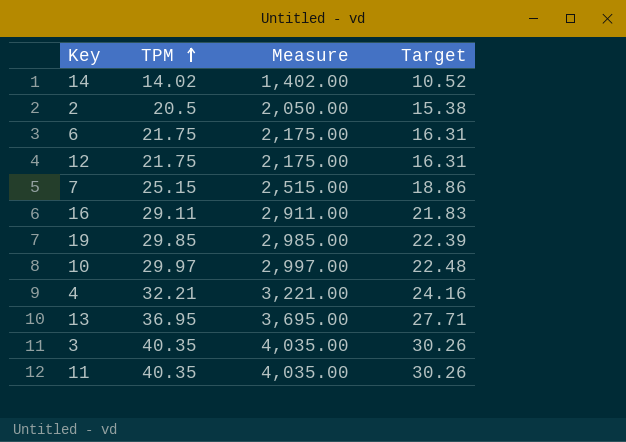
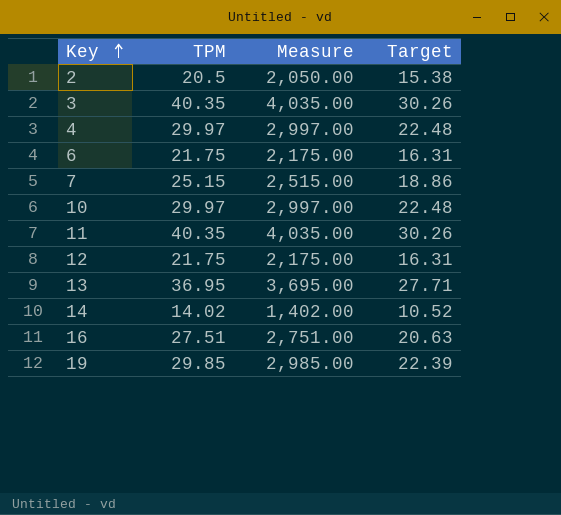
row order: TPM ascending -> Key ascending
4 | TPM: 32.21 -> 29.97
4 | Measure: 3,221.00 -> 2,997.00
4 | Target: 24.16 -> 22.48
16 | TPM: 29.11 -> 27.51
16 | Measure: 2,911.00 -> 2,751.00
16 | Target: 21.83 -> 20.63

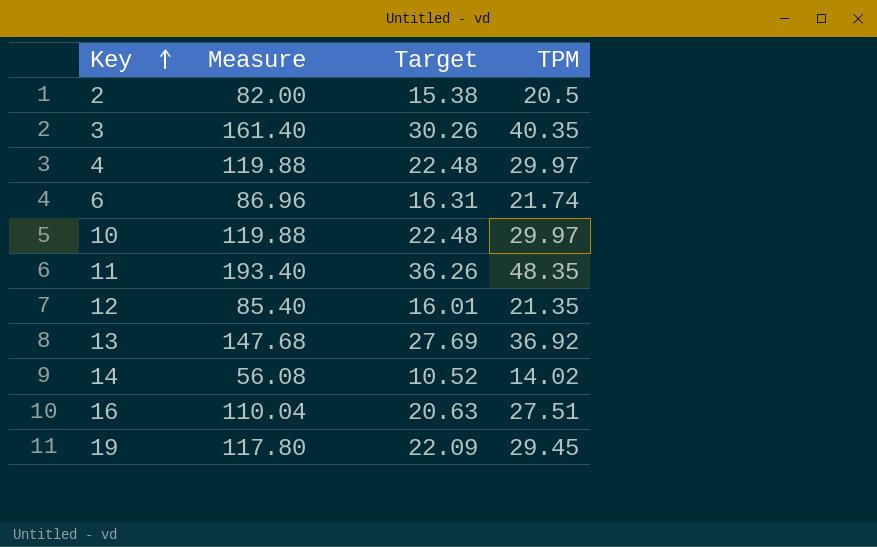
column Measure | formula: [TPM] * 100 -> [TPM] * 4
column TPM | position: 2 -> 4
row 7: 25.15 | 2,515.00 | 18.86 -> none
6 | TPM: 21.75 -> 21.74
11 | Target: 30.26 -> 36.26
11 | TPM: 40.35 -> 48.35
12 | Target: 16.31 -> 16.01
12 | TPM: 21.75 -> 21.35
13 | Target: 27.71 -> 27.69
13 | TPM: 36.95 -> 36.92
19 | Target: 22.39 -> 22.09
19 | TPM: 29.85 -> 29.45

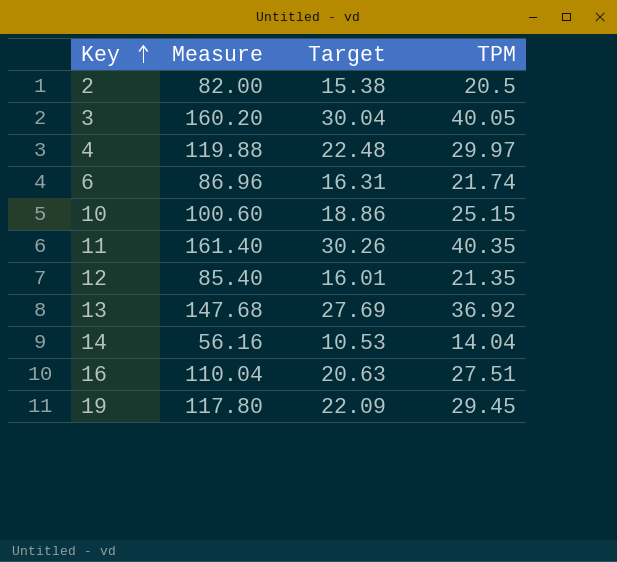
3 | Measure: 161.40 -> 160.20
3 | Target: 30.26 -> 30.04
3 | TPM: 40.35 -> 40.05
10 | Measure: 119.88 -> 100.60
10 | Target: 22.48 -> 18.86
10 | TPM: 29.97 -> 25.15
11 | Measure: 193.40 -> 161.40
11 | Target: 36.26 -> 30.26
11 | TPM: 48.35 -> 40.35
14 | Measure: 56.08 -> 56.16
14 | Target: 10.52 -> 10.53
14 | TPM: 14.02 -> 14.04

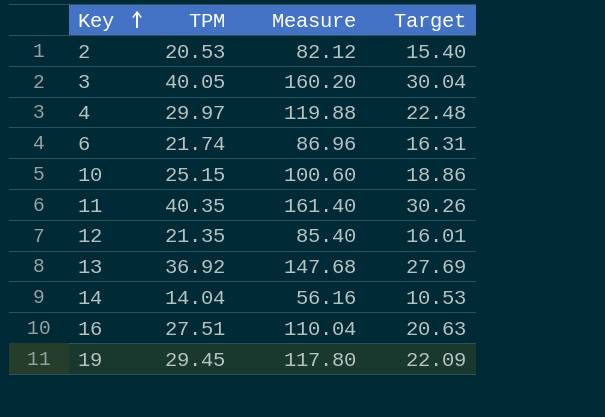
column TPM | position: 4 -> 2
2 | TPM: 20.5 -> 20.53
2 | Measure: 82.00 -> 82.12
2 | Target: 15.38 -> 15.40

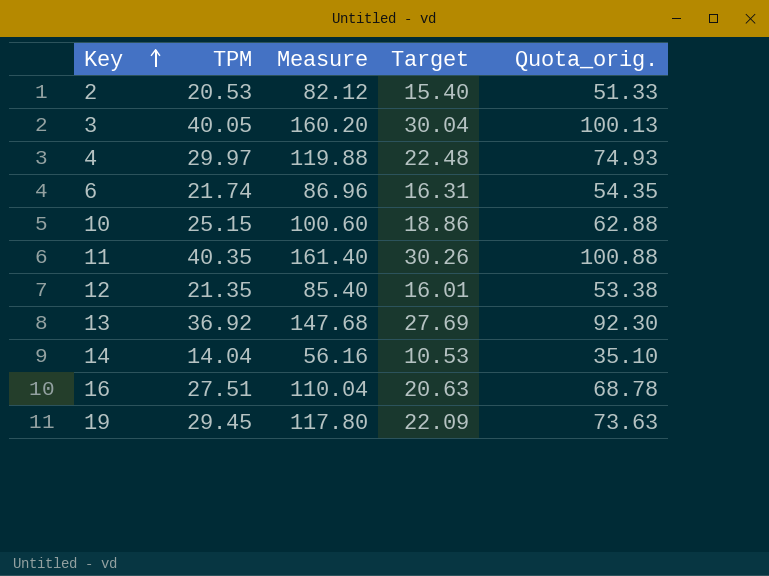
column Quota_orig. | formula: none -> [TPM] * 2.5

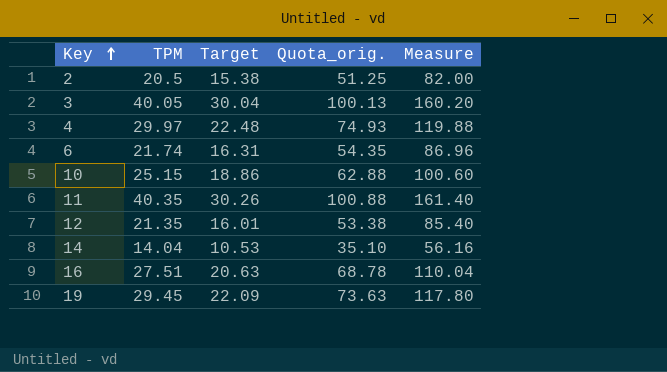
column Measure | position: 3 -> 5
row 13: 36.92 | 147.68 | 27.69 | 92.30 -> none
2 | TPM: 20.53 -> 20.5
2 | Target: 15.40 -> 15.38
2 | Quota_orig.: 51.33 -> 51.25
2 | Measure: 82.12 -> 82.00

